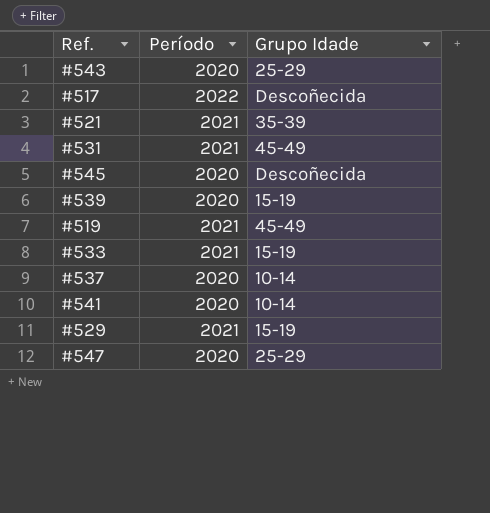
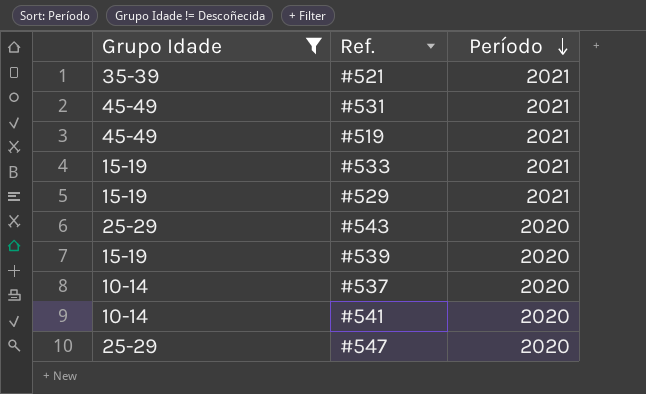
filter: none -> Grupo Idade != Descoñecida
row order: none -> Período descending
column Grupo Idade | position: 3 -> 1

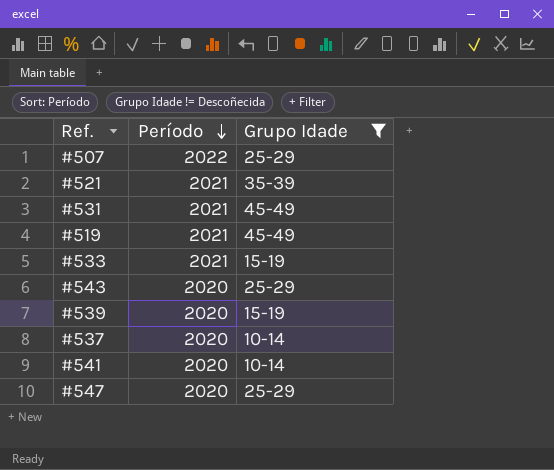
column Grupo Idade | position: 1 -> 3
row #529: 15-19 | 2021 -> none
row #507: none -> 2022 | 25-29

